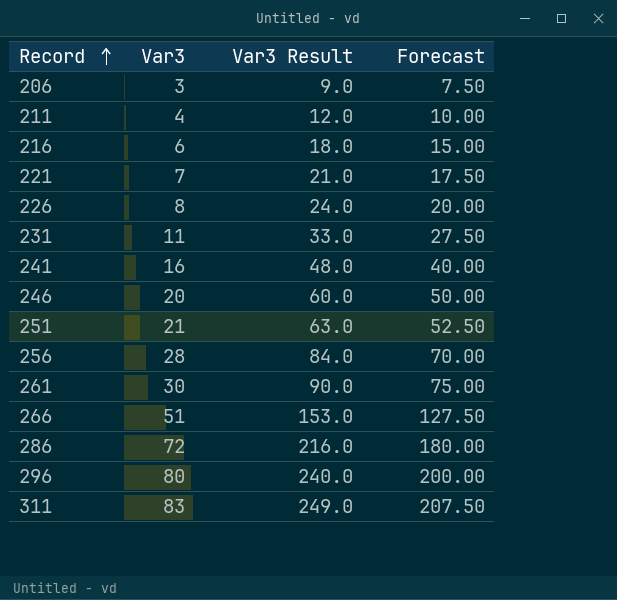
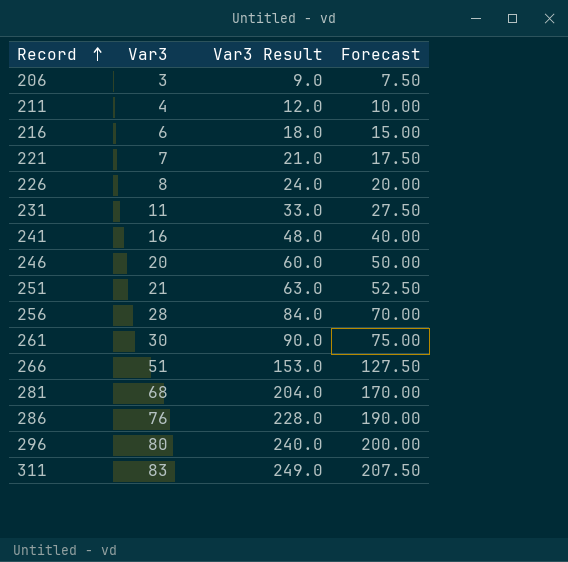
row 281: none -> 68 | 204.0 | 170.00
286 | Var3: 72 -> 76
286 | Var3 Result: 216.0 -> 228.0
286 | Forecast: 180.00 -> 190.00

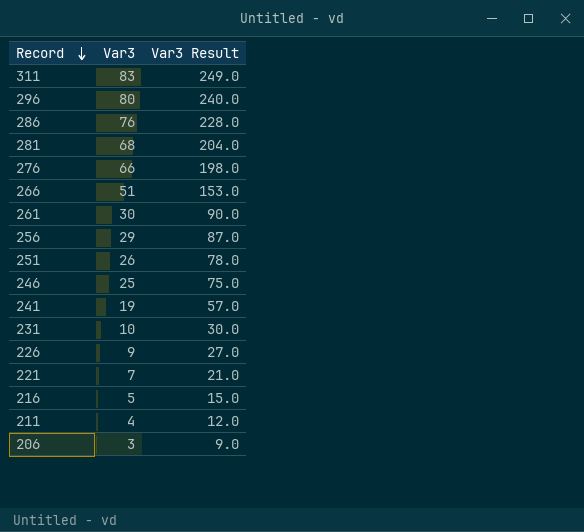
row order: Record ascending -> Record descending
column Forecast | formula: [Var3] * 2.5 -> none
row 276: none -> 66 | 198.0
256 | Var3: 28 -> 29
256 | Var3 Result: 84.0 -> 87.0
251 | Var3: 21 -> 26
251 | Var3 Result: 63.0 -> 78.0
246 | Var3: 20 -> 25
246 | Var3 Result: 60.0 -> 75.0
241 | Var3: 16 -> 19
241 | Var3 Result: 48.0 -> 57.0
231 | Var3: 11 -> 10
231 | Var3 Result: 33.0 -> 30.0
226 | Var3: 8 -> 9
226 | Var3 Result: 24.0 -> 27.0
216 | Var3: 6 -> 5
216 | Var3 Result: 18.0 -> 15.0

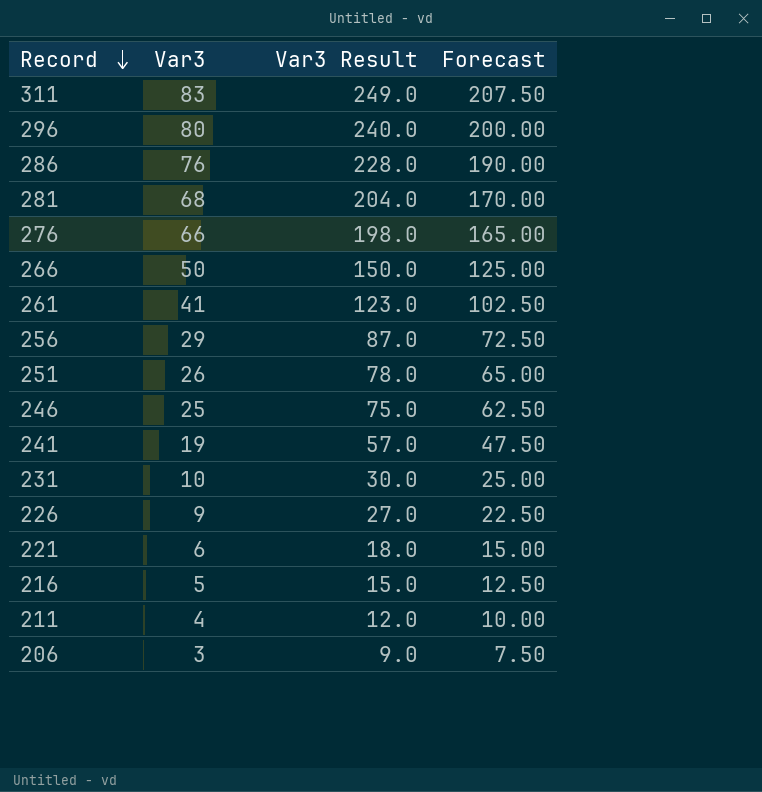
column Forecast | formula: none -> [Var3] * 2.5
266 | Var3: 51 -> 50
266 | Var3 Result: 153.0 -> 150.0
261 | Var3: 30 -> 41
261 | Var3 Result: 90.0 -> 123.0
221 | Var3: 7 -> 6
221 | Var3 Result: 21.0 -> 18.0

